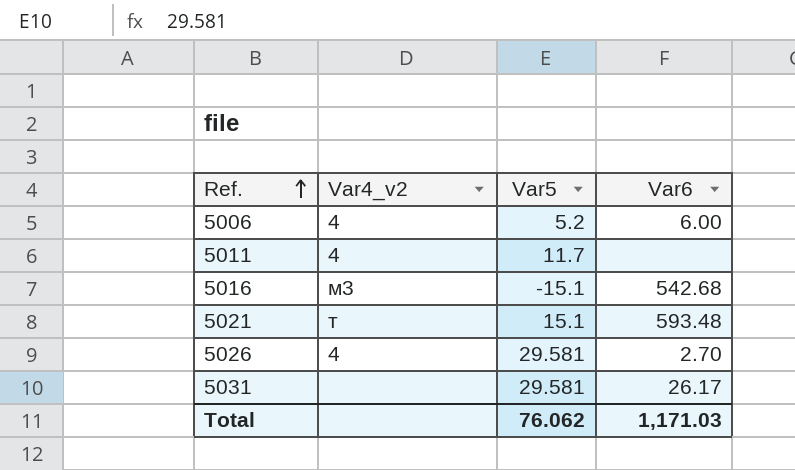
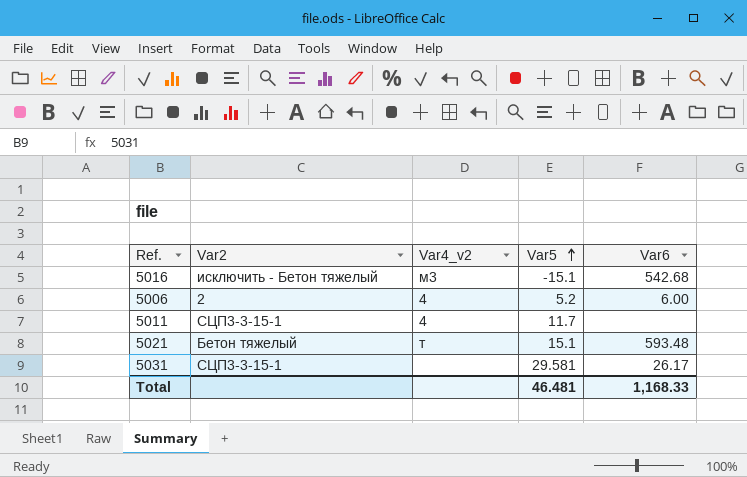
row order: Ref. ascending -> Var5 ascending
column Var2 | position: none -> 2
row 5026: 4 | 29.581 | 2.70 -> none
Total | Var5: 76.062 -> 46.481
Total | Var6: 1,171.03 -> 1,168.33

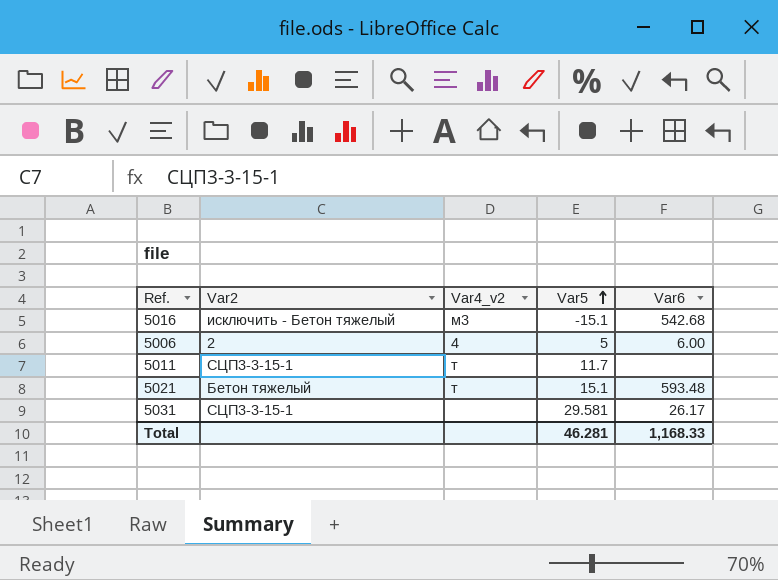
5006 | Var5: 5.2 -> 5
5011 | Var4_v2: 4 -> т
Total | Var5: 46.481 -> 46.281

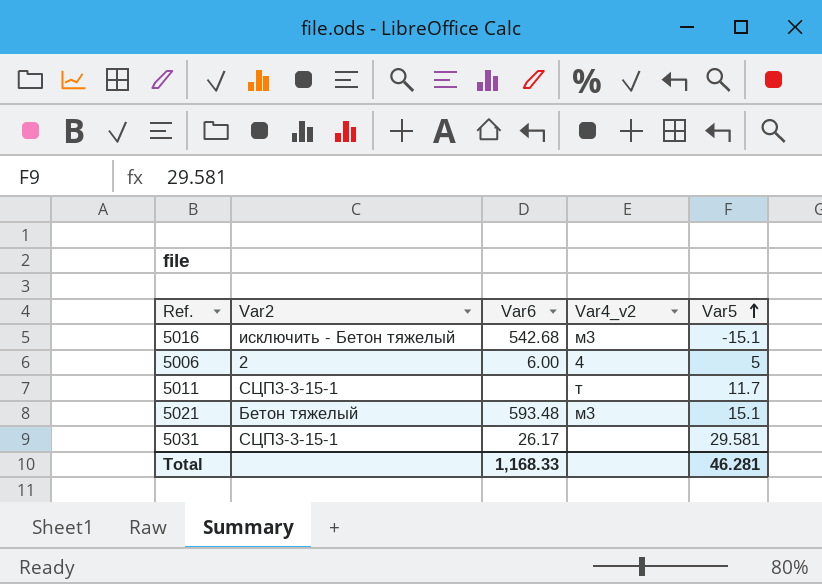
column Var6 | position: 5 -> 3
5021 | Var4_v2: т -> м3

